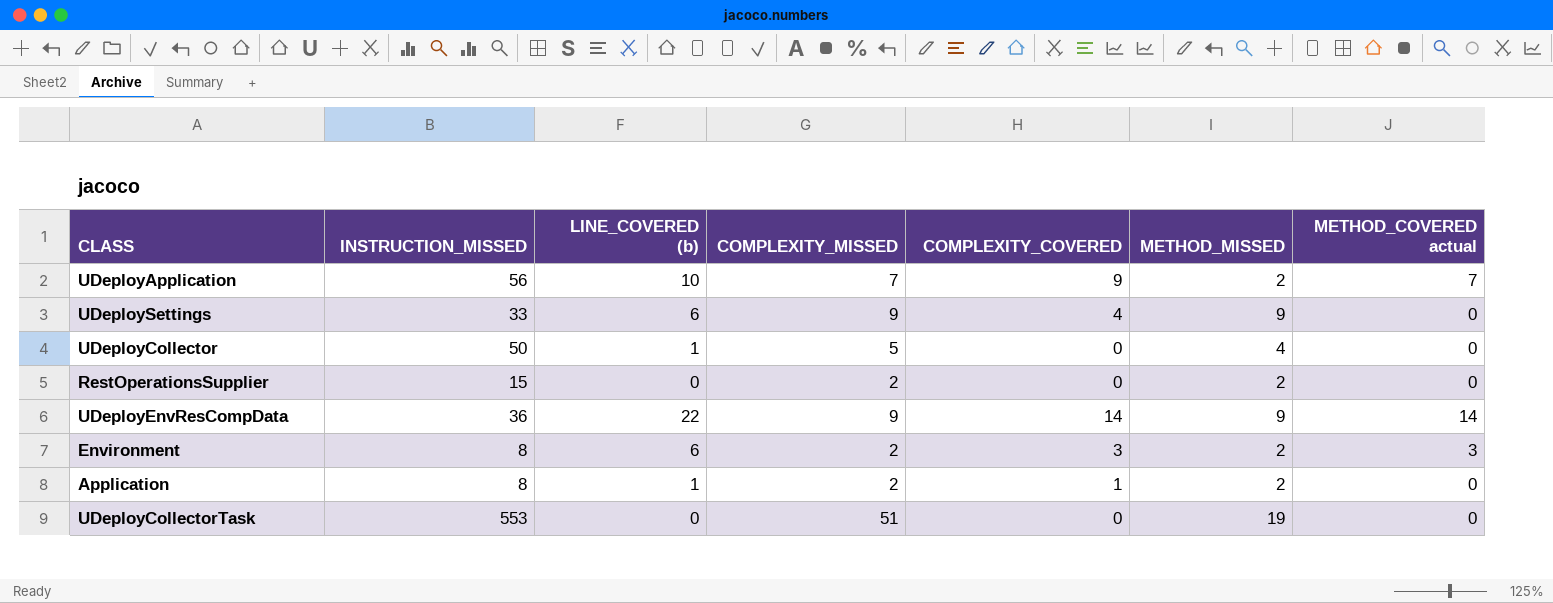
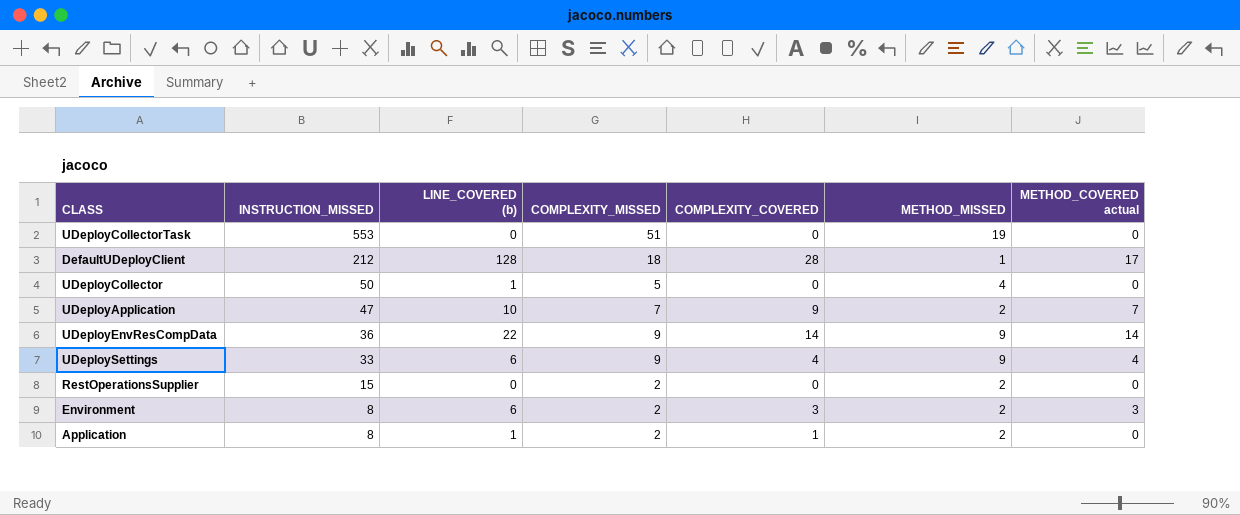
row order: none -> INSTRUCTION_MISSED descending
row DefaultUDeployClient: none -> 212 | 128 | 18 | 28 | 1 | 17
UDeployApplication | INSTRUCTION_MISSED: 56 -> 47
UDeploySettings | METHOD_COVERED actual: 0 -> 4

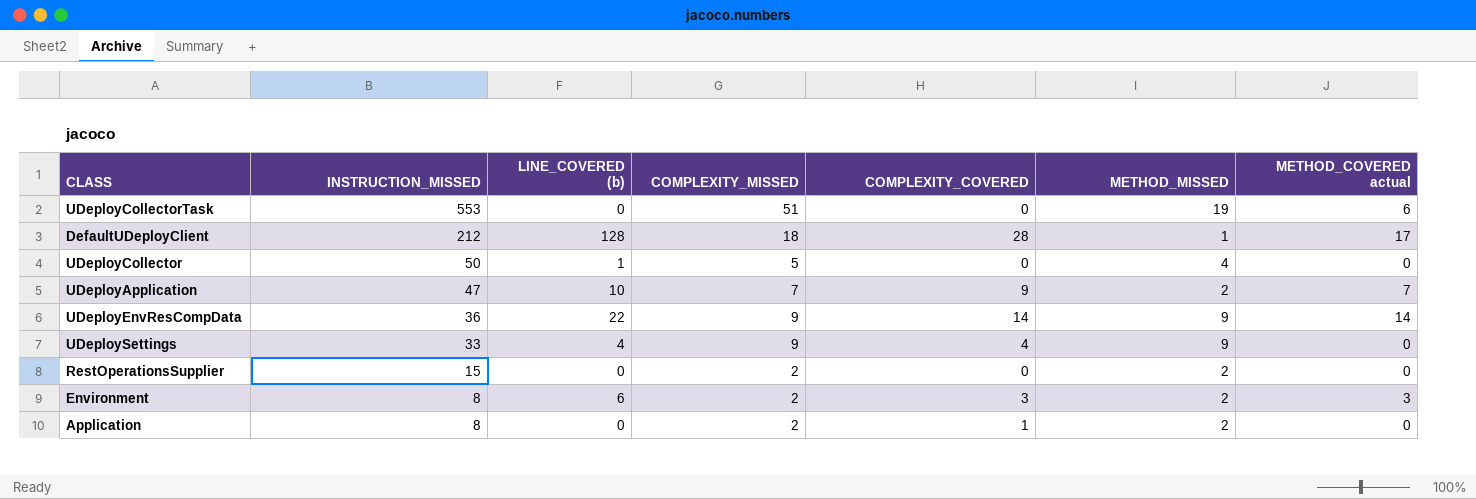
UDeployCollectorTask | METHOD_COVERED actual: 0 -> 6
UDeploySettings | LINE_COVERED (b): 6 -> 4
UDeploySettings | METHOD_COVERED actual: 4 -> 0
Application | LINE_COVERED (b): 1 -> 0

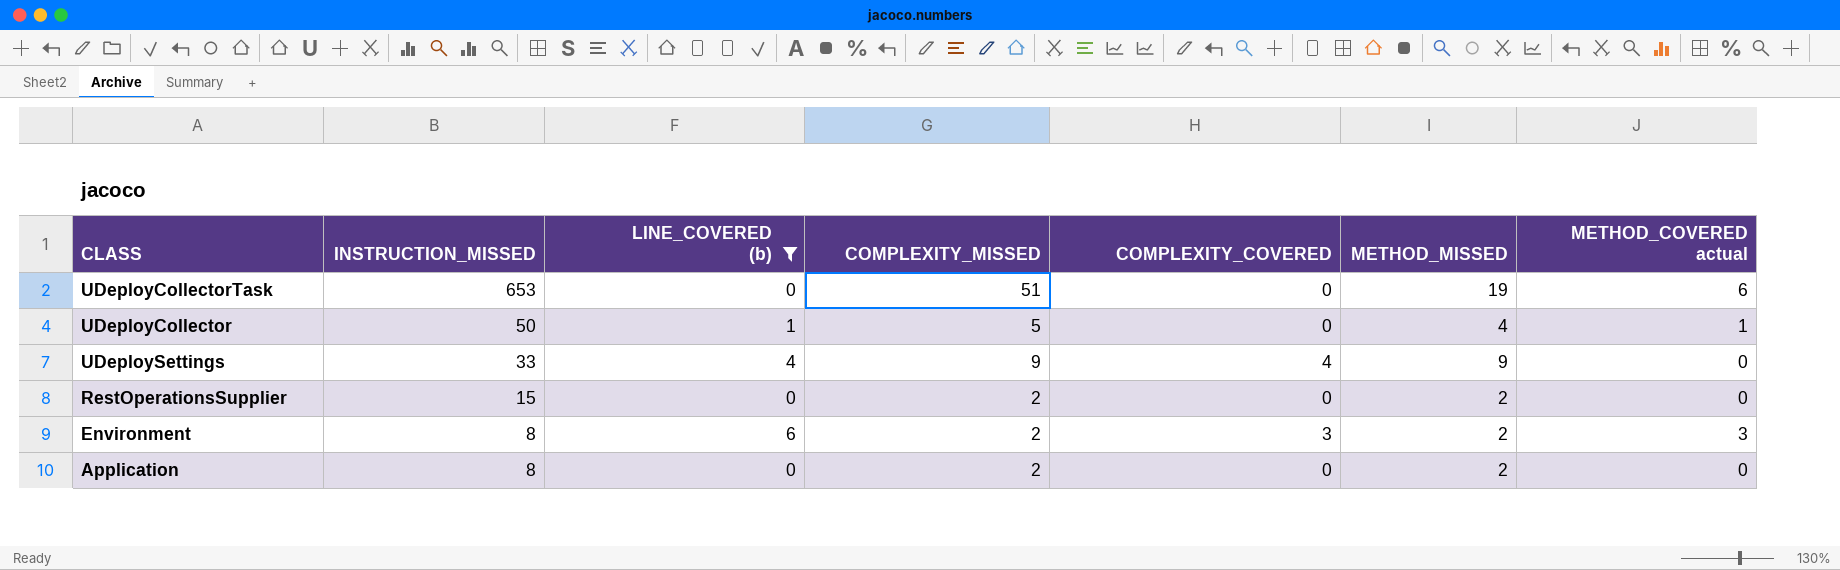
filter: none -> LINE_COVERED (b) <= 6
UDeployCollectorTask | INSTRUCTION_MISSED: 553 -> 653
UDeployCollector | METHOD_COVERED actual: 0 -> 1
Application | COMPLEXITY_COVERED: 1 -> 0

